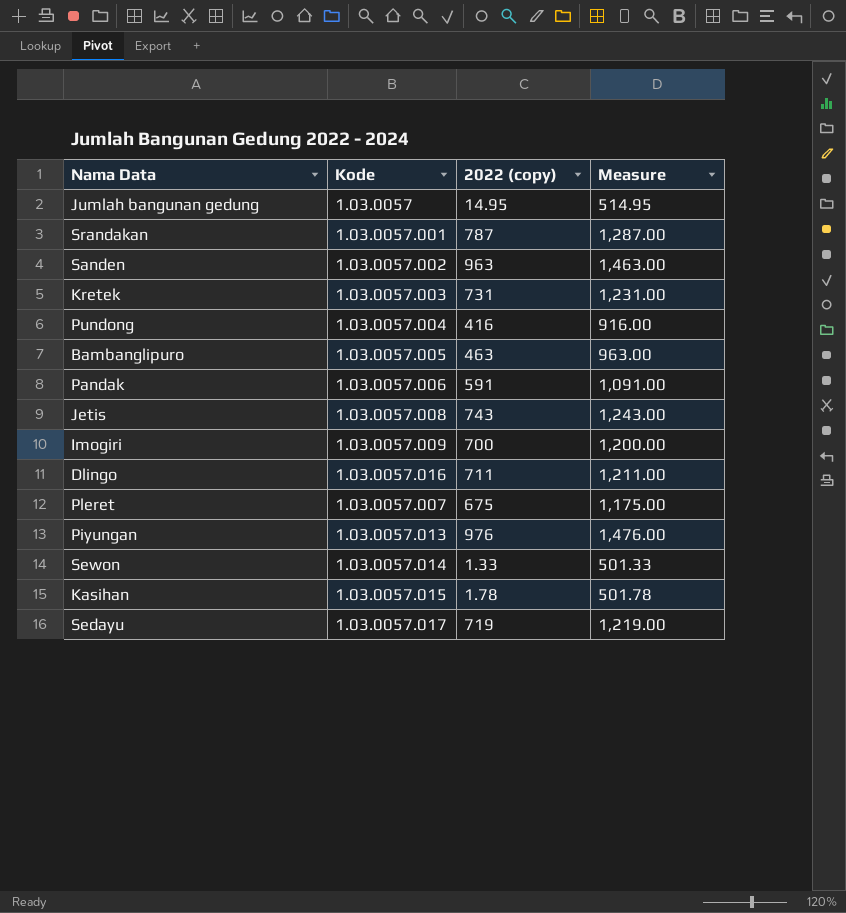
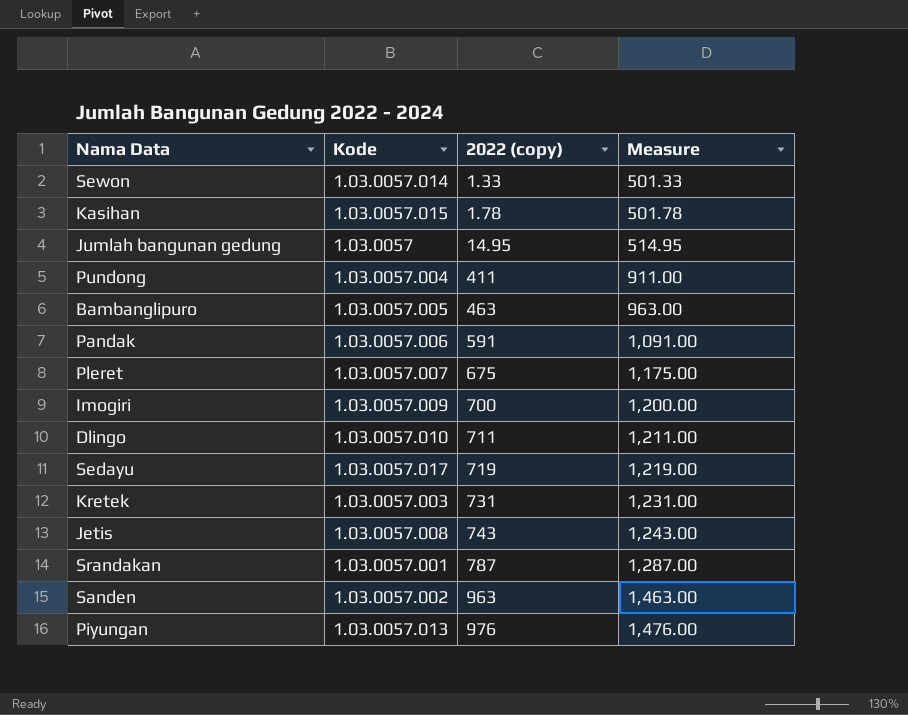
row order: none -> 2022 (copy) ascending
Pundong | 2022 (copy): 416 -> 411
Pundong | Measure: 916.00 -> 911.00
Dlingo | Kode: 1.03.0057.016 -> 1.03.0057.010

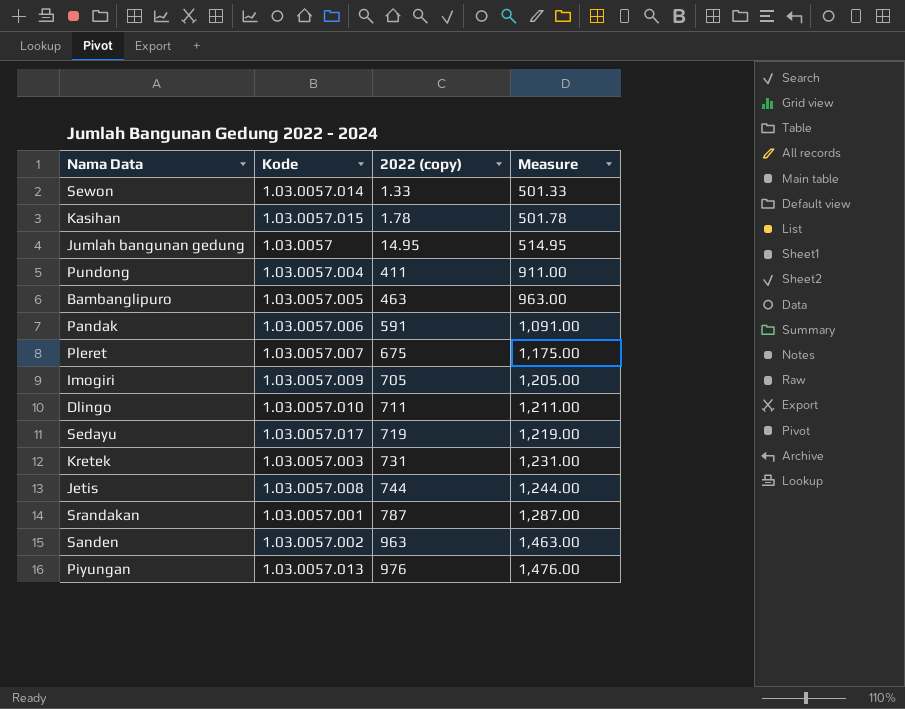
Imogiri | 2022 (copy): 700 -> 705
Imogiri | Measure: 1,200.00 -> 1,205.00
Jetis | 2022 (copy): 743 -> 744
Jetis | Measure: 1,243.00 -> 1,244.00

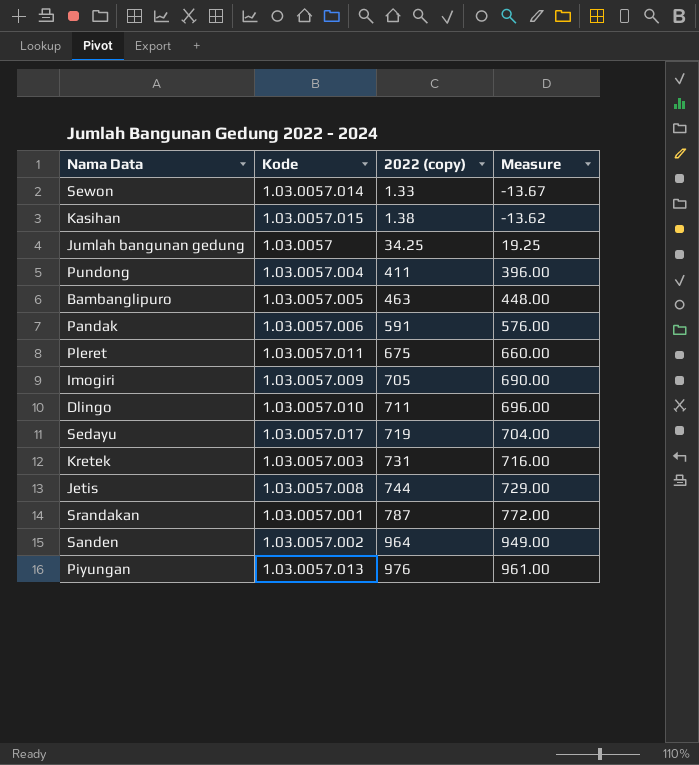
column Measure | formula: [2022 (copy)] + 500 -> [2022 (copy)] - 15
Kasihan | 2022 (copy): 1.78 -> 1.38
Jumlah bangunan gedung | 2022 (copy): 14.95 -> 34.25
Pleret | Kode: 1.03.0057.007 -> 1.03.0057.011
Sanden | 2022 (copy): 963 -> 964

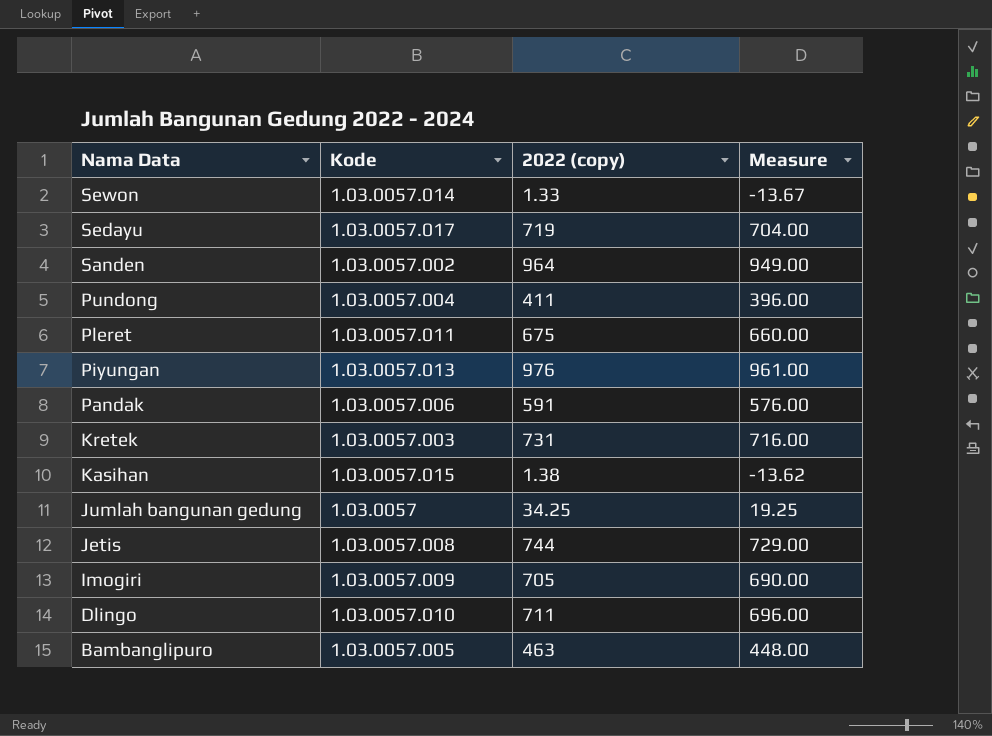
row order: 2022 (copy) ascending -> Nama Data descending
row Srandakan: 1.03.0057.001 | 787 | 772.00 -> none

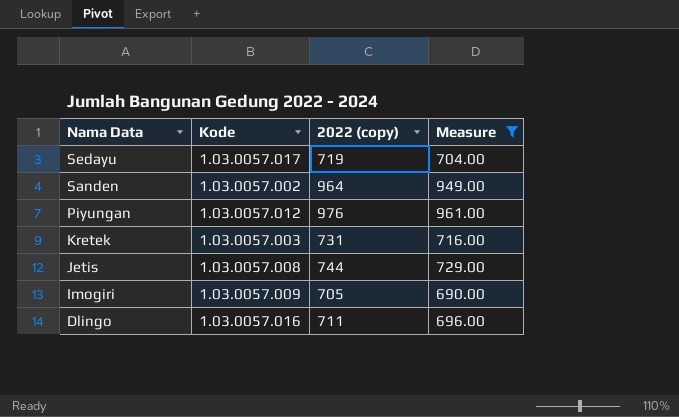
filter: none -> Measure >= 690.00
Piyungan | Kode: 1.03.0057.013 -> 1.03.0057.012
Dlingo | Kode: 1.03.0057.010 -> 1.03.0057.016

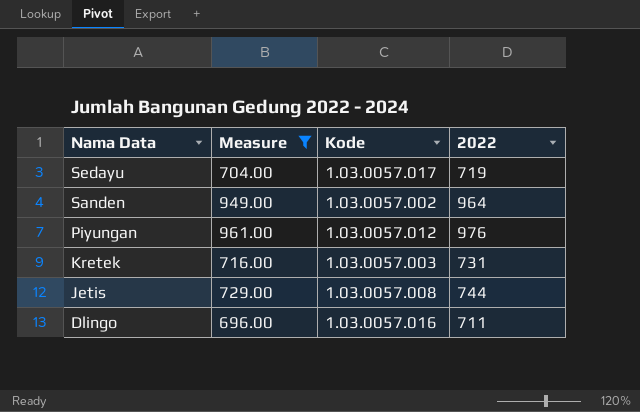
column Measure | position: 4 -> 2
column name: 2022 (copy) -> 2022
row Imogiri: 1.03.0057.009 | 705 | 690.00 -> none

